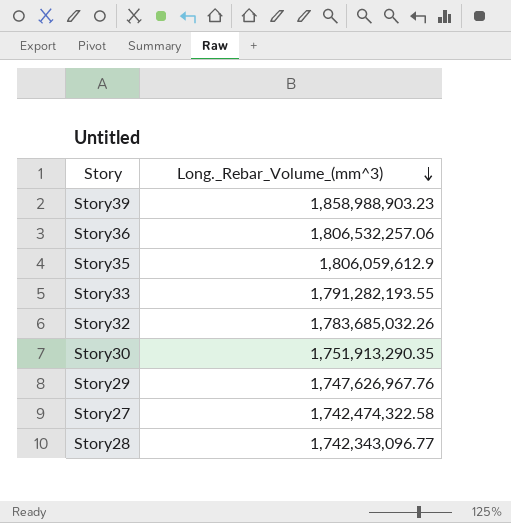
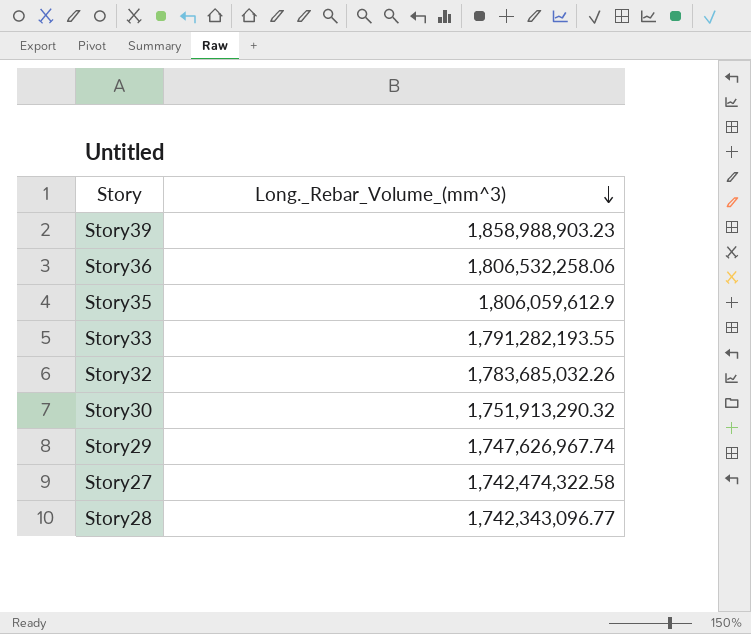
Story36 | Long._Rebar_Volume_(mm^3): 1,806,532,257.06 -> 1,806,532,258.06
Story30 | Long._Rebar_Volume_(mm^3): 1,751,913,290.35 -> 1,751,913,290.32
Story29 | Long._Rebar_Volume_(mm^3): 1,747,626,967.76 -> 1,747,626,967.74

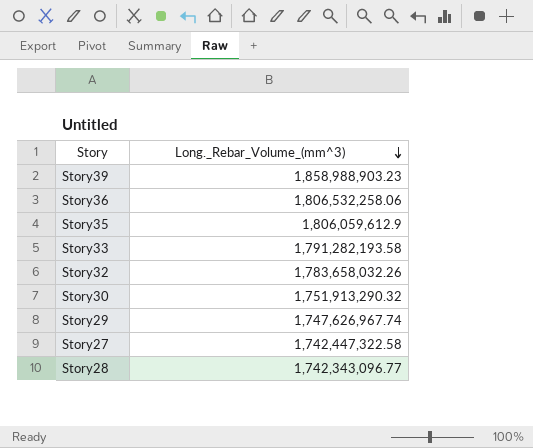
Story33 | Long._Rebar_Volume_(mm^3): 1,791,282,193.55 -> 1,791,282,193.58
Story32 | Long._Rebar_Volume_(mm^3): 1,783,685,032.26 -> 1,783,658,032.26
Story27 | Long._Rebar_Volume_(mm^3): 1,742,474,322.58 -> 1,742,447,322.58

